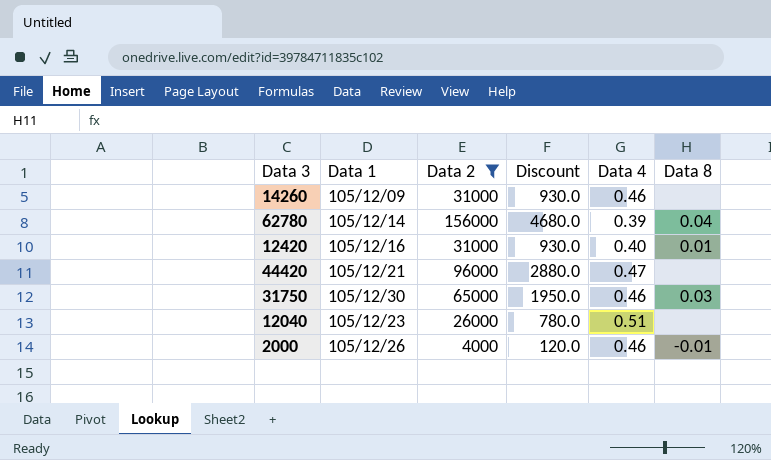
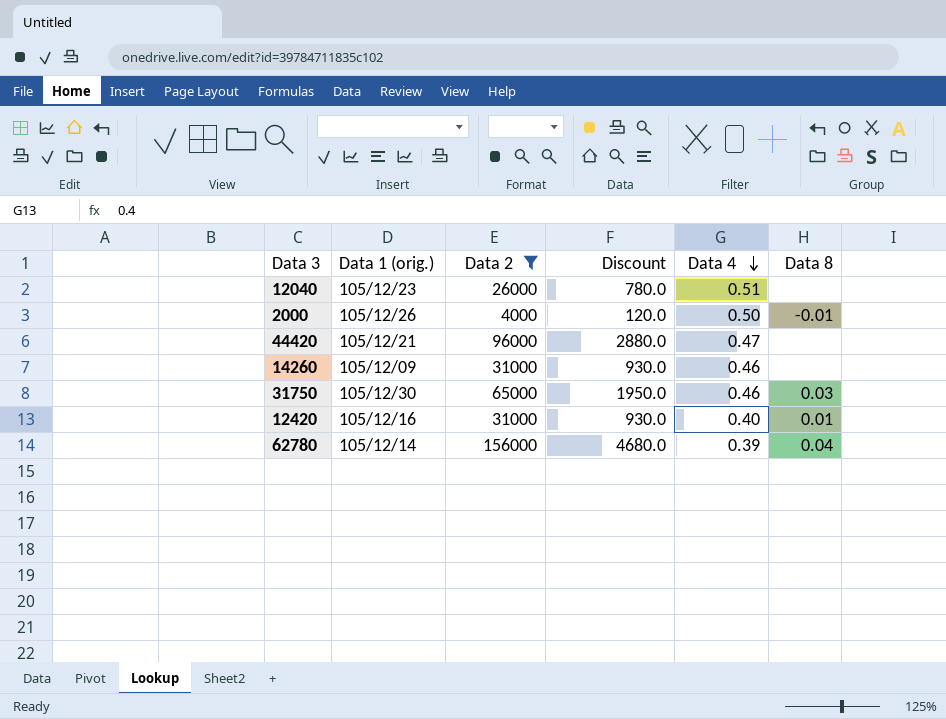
row order: none -> Data 4 descending
column name: Data 1 -> Data 1 (orig.)
2000 | Data 4: 0.46 -> 0.50

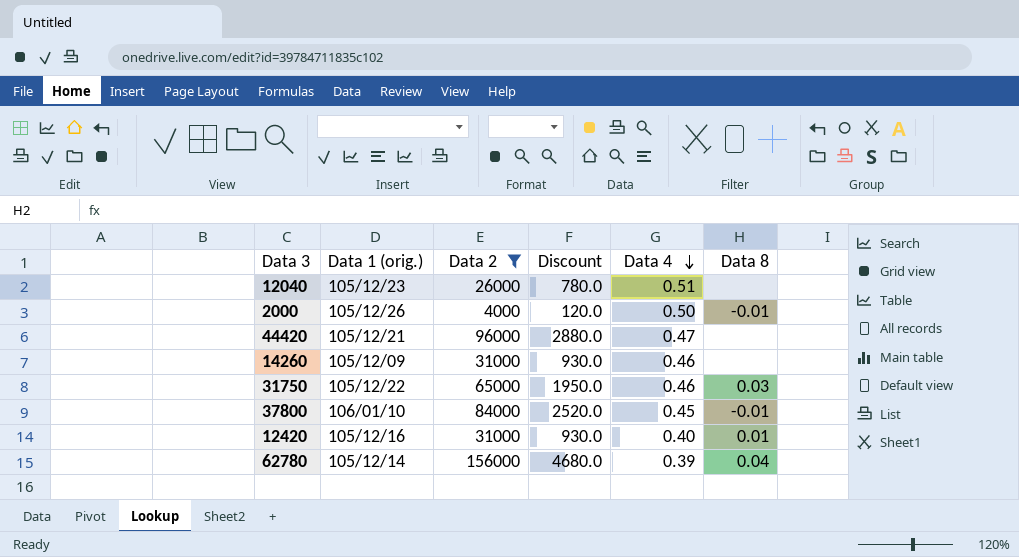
31750 | Data 1 (orig.): 105/12/30 -> 105/12/22
row 37800: none -> 106/01/10 | 84000 | 2520.0 | 0.45 | -0.01

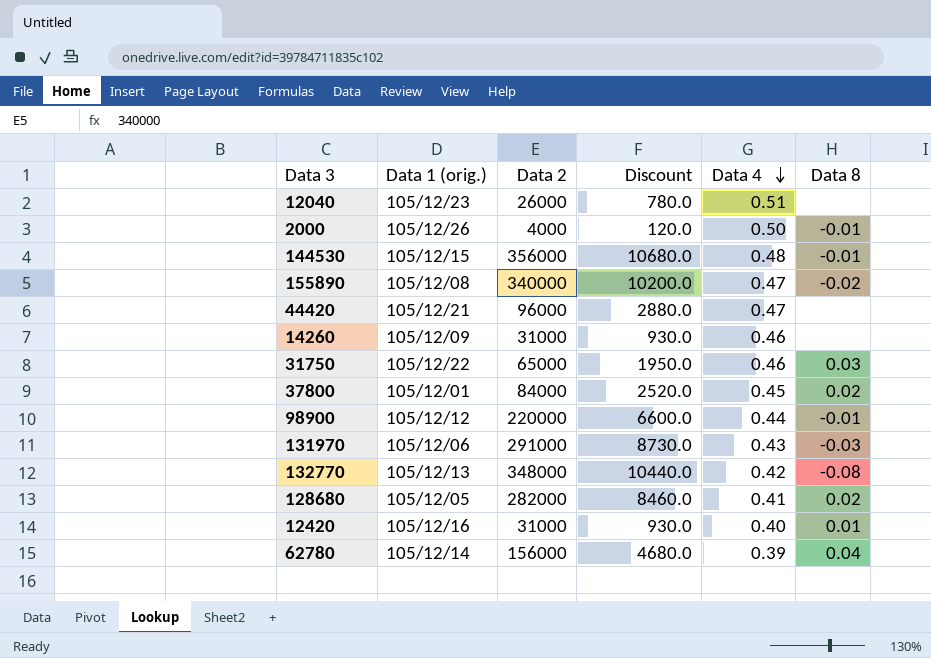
filter: Data 2 <= 156000 -> none
37800 | Data 1 (orig.): 106/01/10 -> 105/12/01
37800 | Data 8: -0.01 -> 0.02

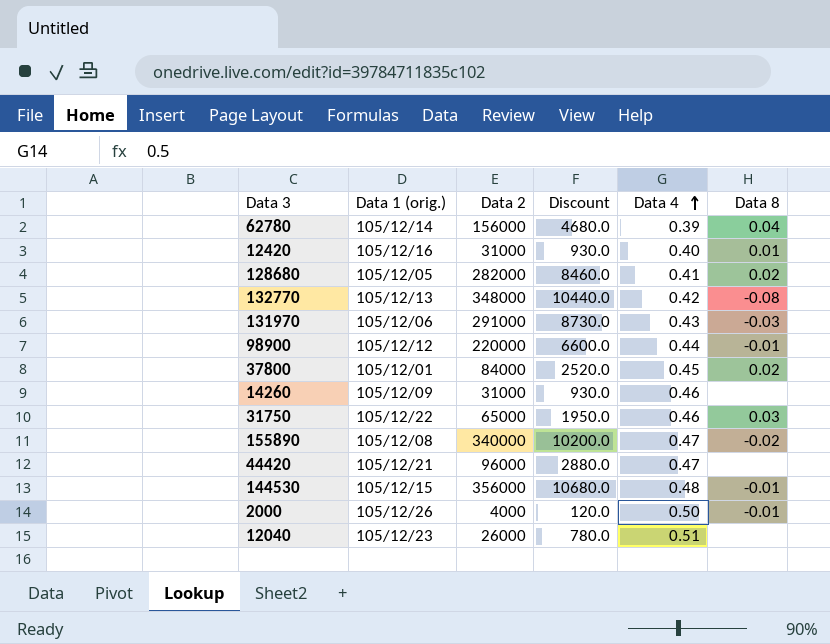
row order: Data 4 descending -> Data 4 ascending

